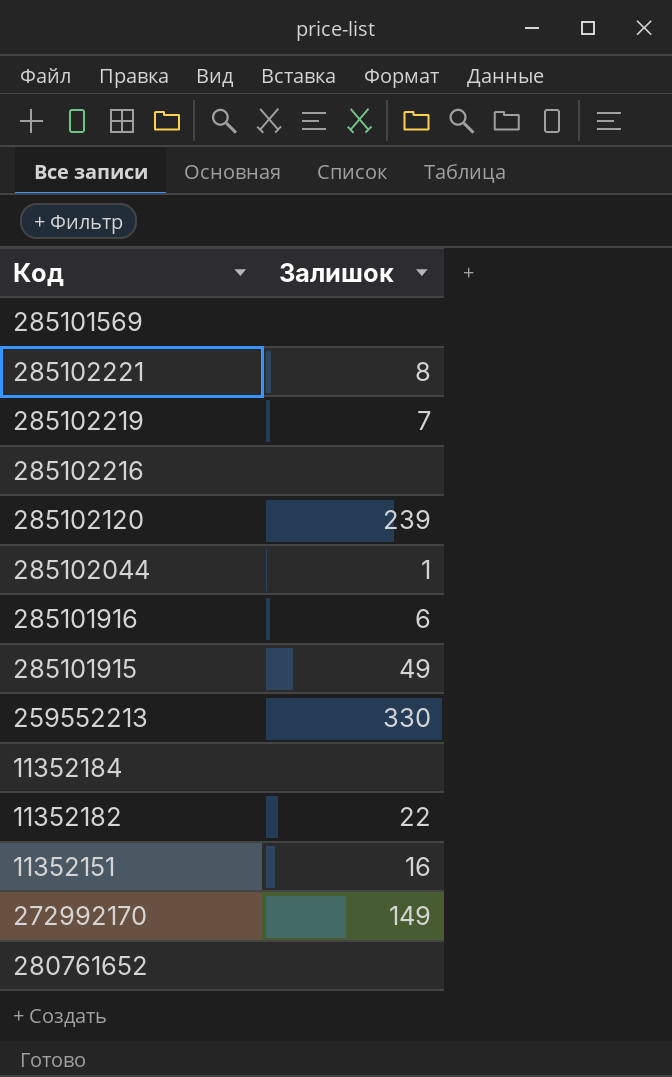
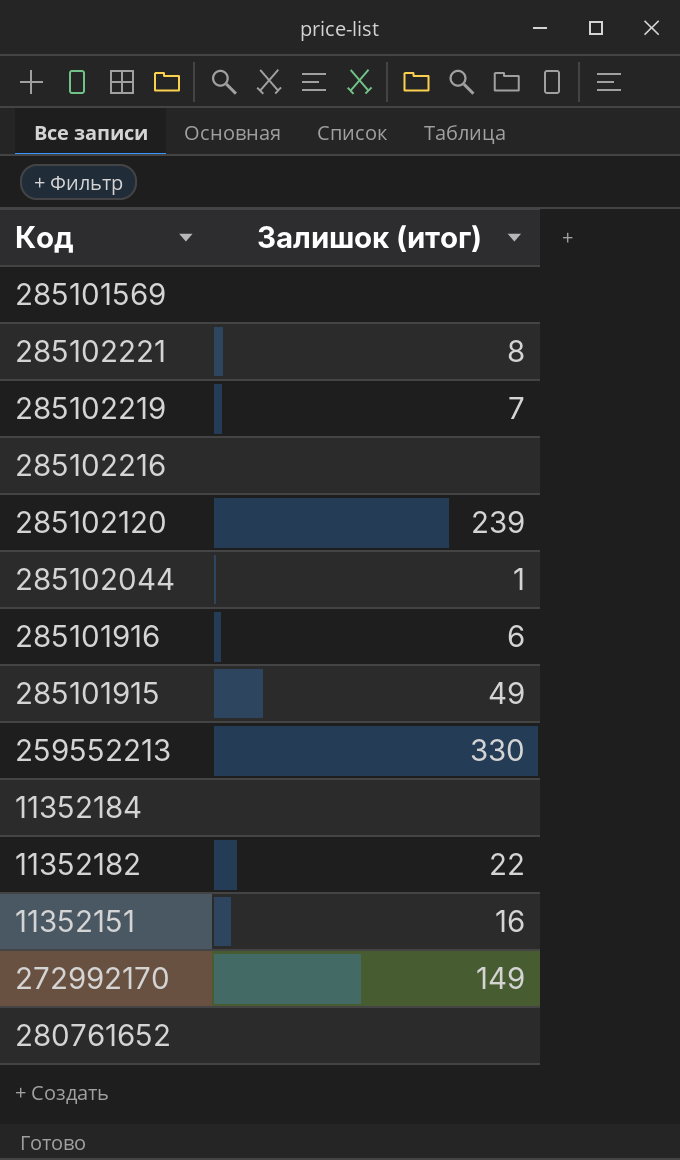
column name: Залишок -> Залишок (итог)

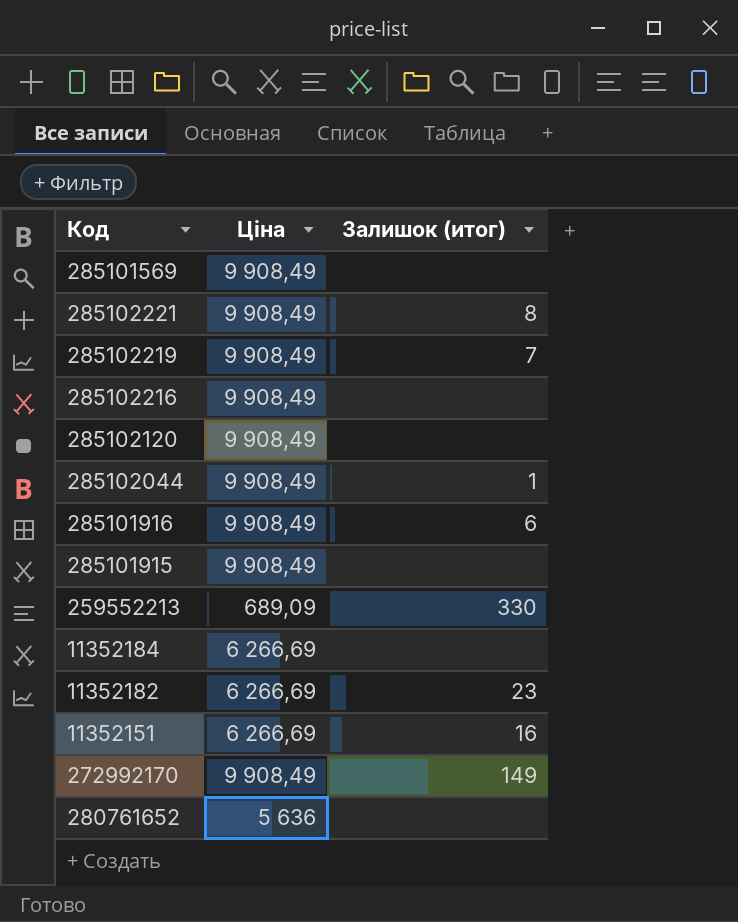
column Ціна | position: none -> 2
285102120 | Залишок (итог): 239 -> none
285101915 | Залишок (итог): 49 -> none
11352182 | Залишок (итог): 22 -> 23

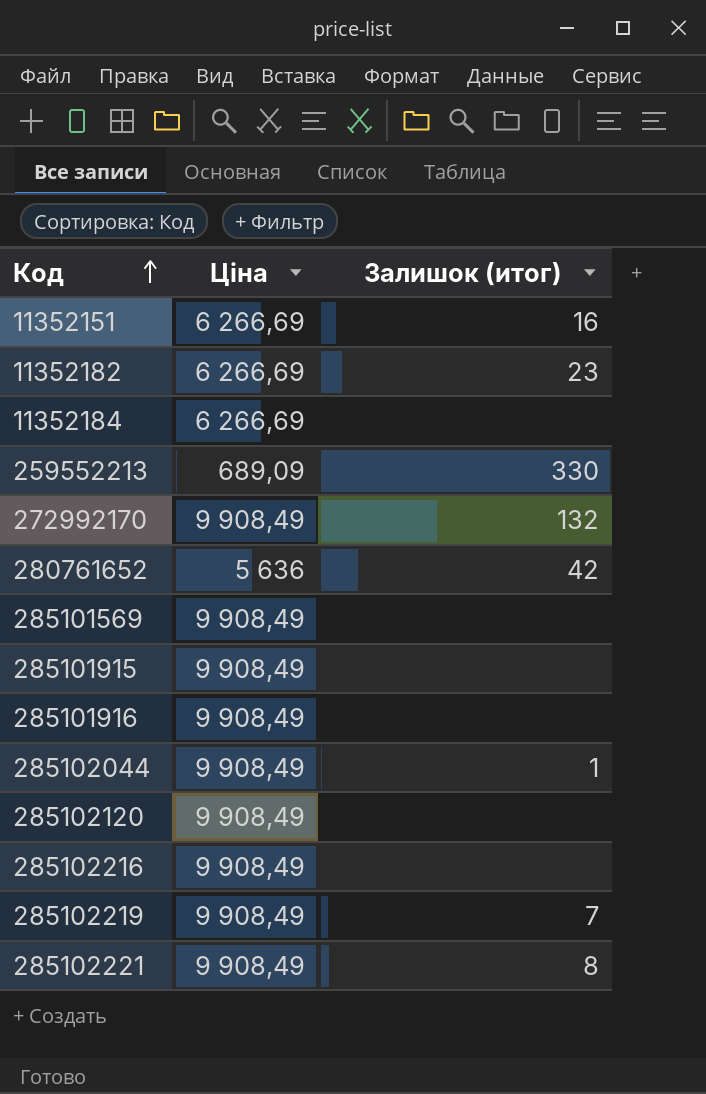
row order: none -> Код ascending
272992170 | Залишок (итог): 149 -> 132
280761652 | Залишок (итог): none -> 42
285101916 | Залишок (итог): 6 -> none

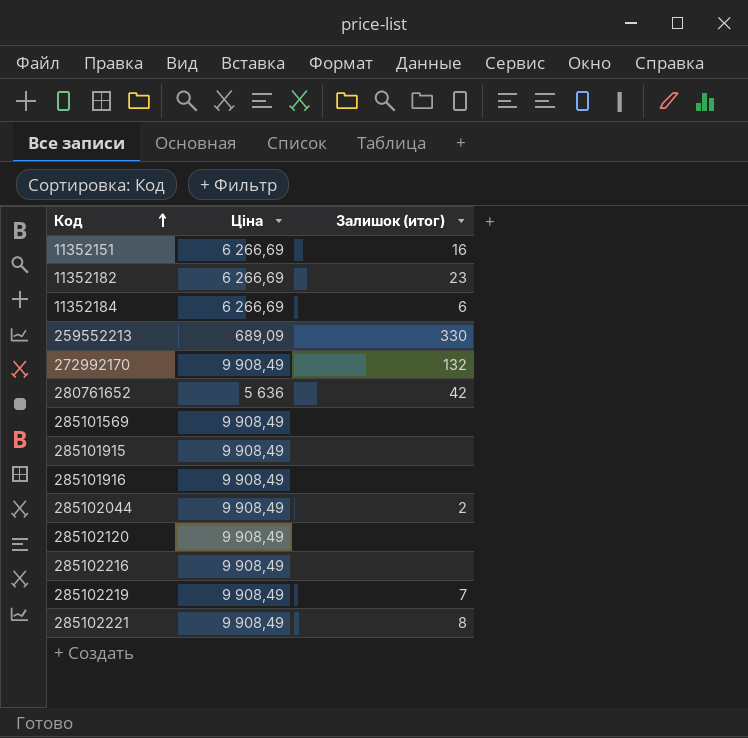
11352184 | Залишок (итог): none -> 6
285102044 | Залишок (итог): 1 -> 2

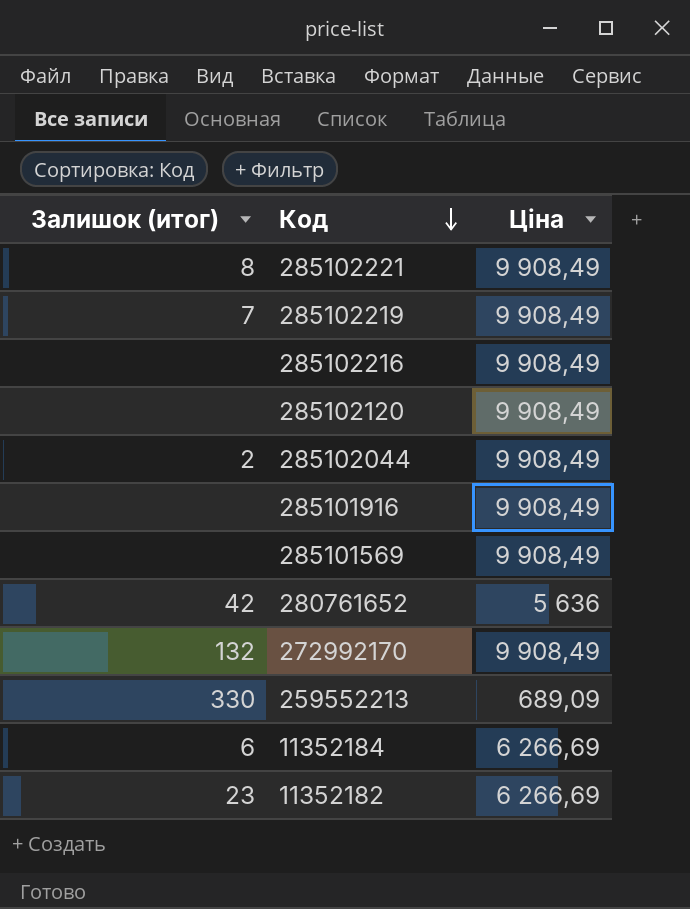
row order: Код ascending -> Код descending
column Залишок (итог) | position: 3 -> 1
row 11352151: 6 266,69 | 16 -> none
row 285101915: 9 908,49 | none -> none

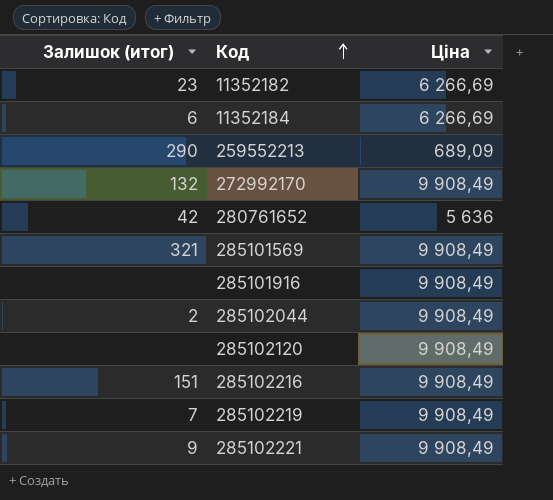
row order: Код descending -> Код ascending
259552213 | Залишок (итог): 330 -> 290
285101569 | Залишок (итог): none -> 321
285102216 | Залишок (итог): none -> 151
285102221 | Залишок (итог): 8 -> 9

